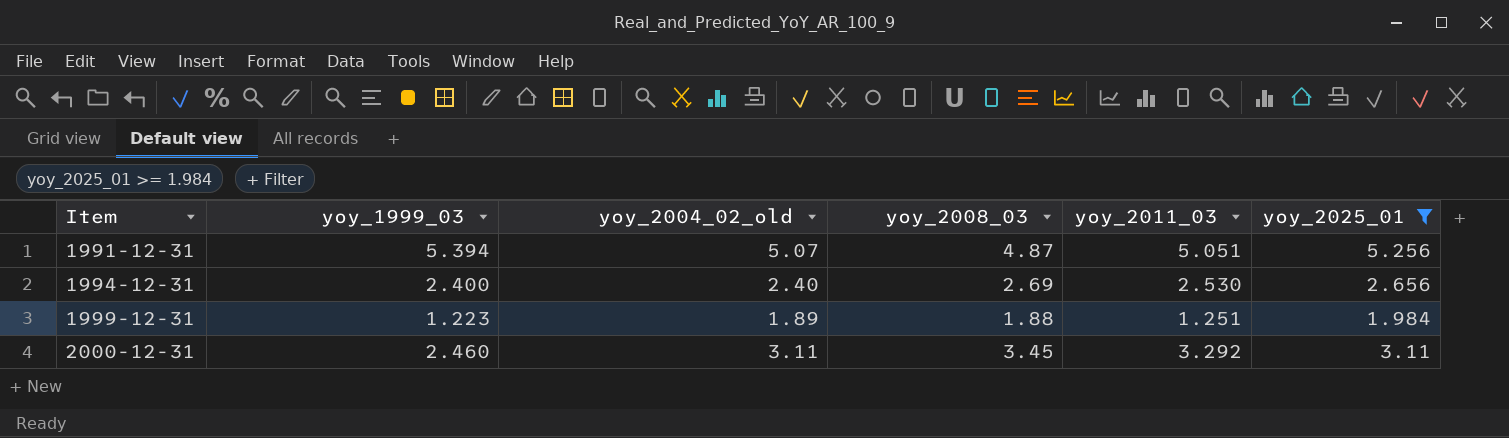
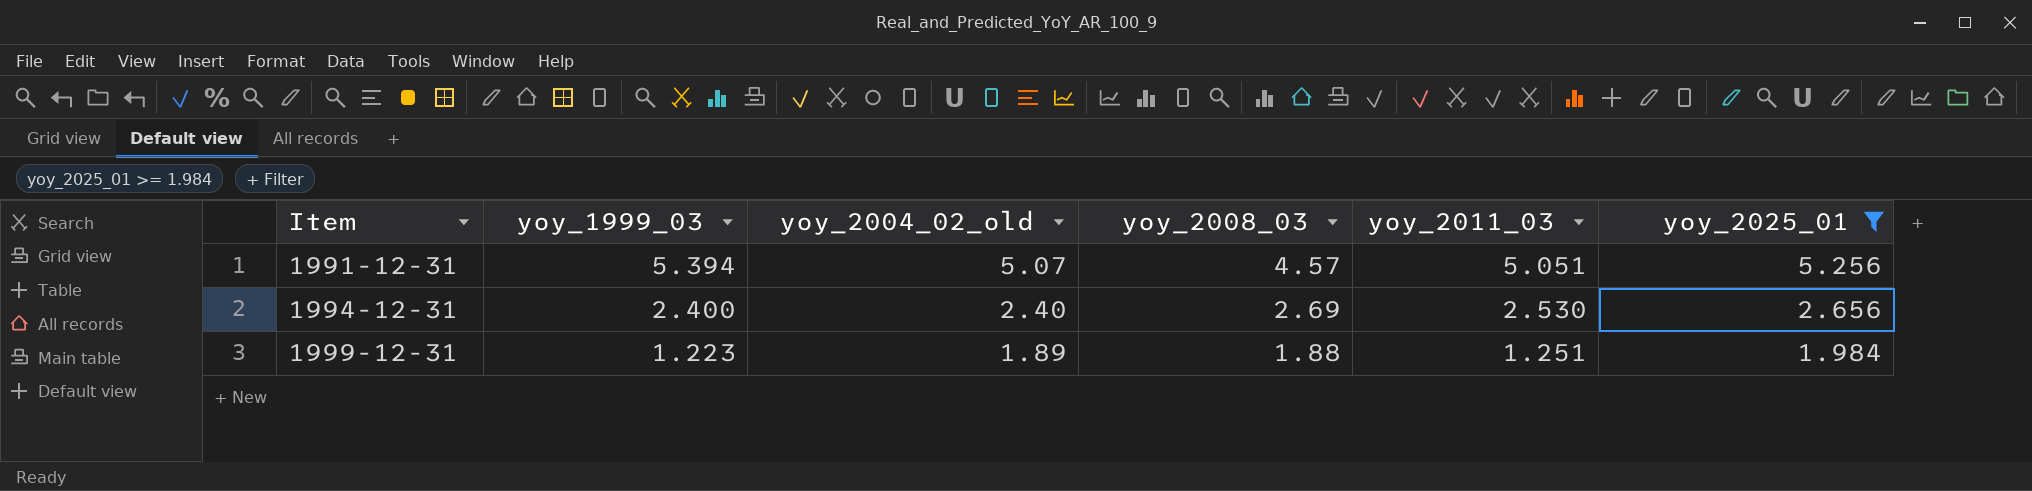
row 2000-12-31: 2.460 | 3.11 | 3.45 | 3.292 | 3.11 -> none
1991-12-31 | yoy_2008_03: 4.87 -> 4.57

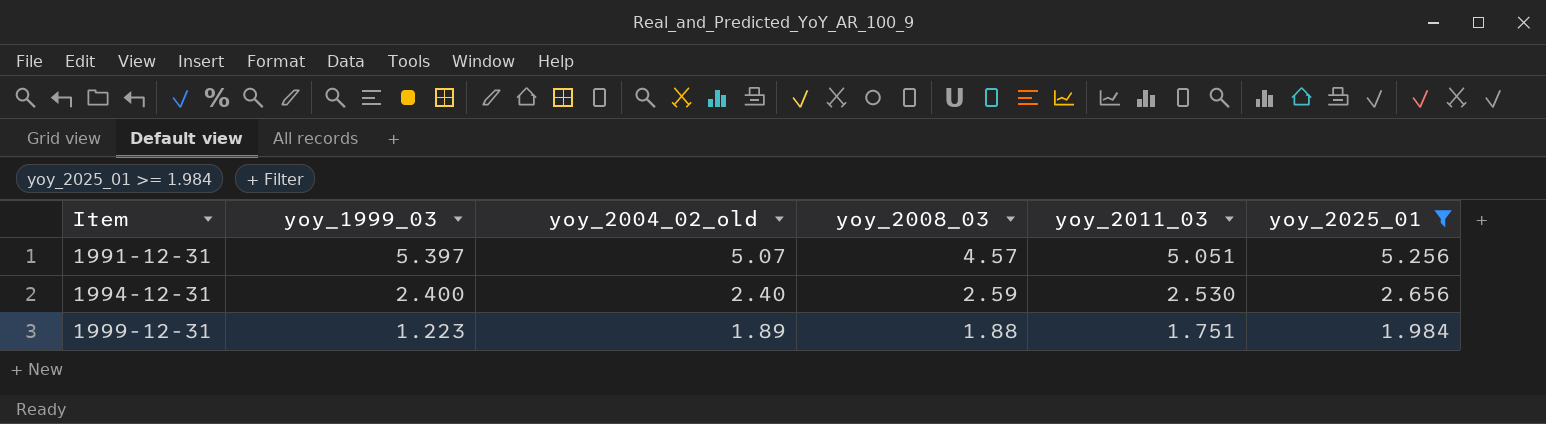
1991-12-31 | yoy_1999_03: 5.394 -> 5.397
1994-12-31 | yoy_2008_03: 2.69 -> 2.59
1999-12-31 | yoy_2011_03: 1.251 -> 1.751

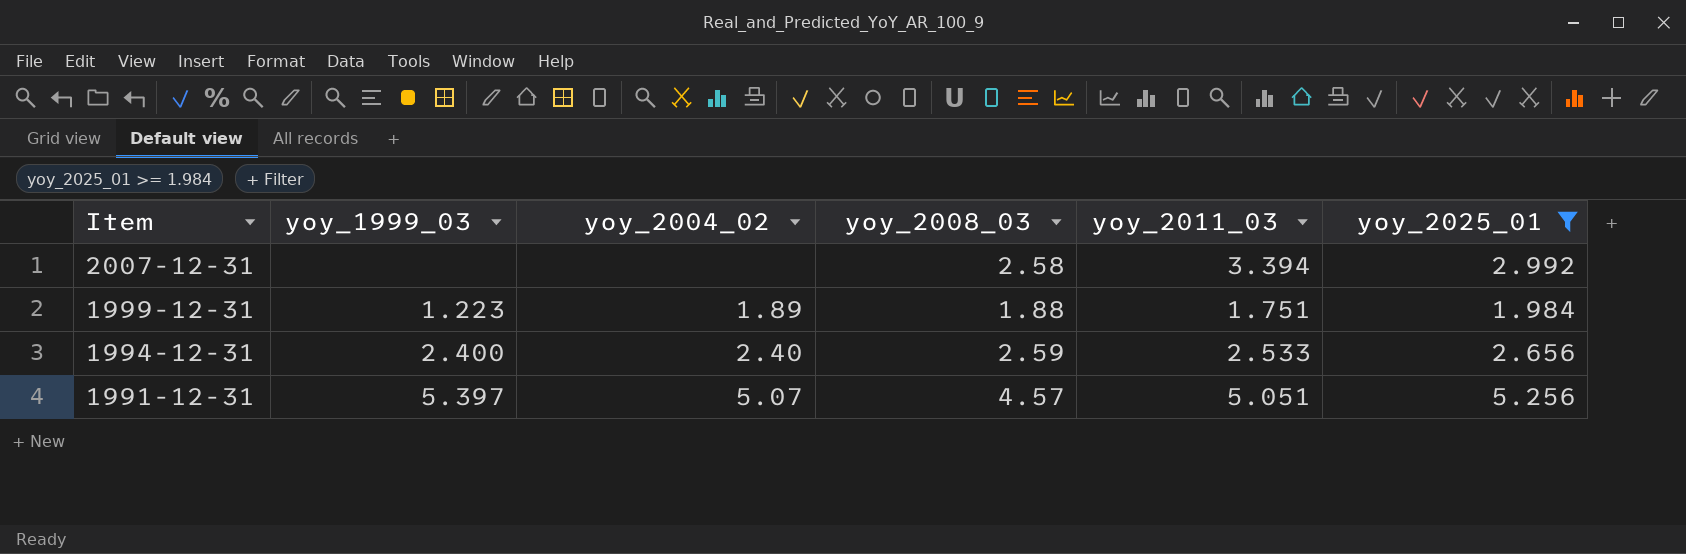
row order: Item ascending -> Item descending
column name: yoy_2004_02_old -> yoy_2004_02
row 2007-12-31: none -> none | none | 2.58 | 3.394 | 2.992
1994-12-31 | yoy_2011_03: 2.530 -> 2.533

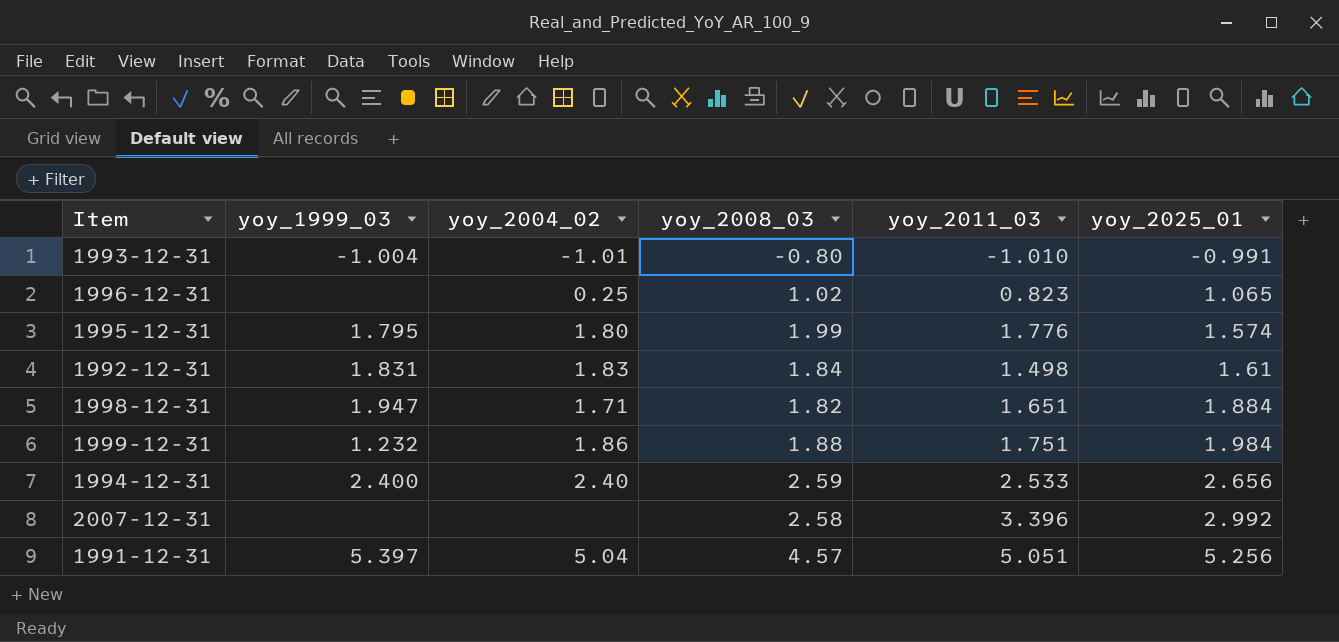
filter: yoy_2025_01 >= 1.984 -> none
row order: Item descending -> yoy_2025_01 ascending
1999-12-31 | yoy_1999_03: 1.223 -> 1.232
1999-12-31 | yoy_2004_02: 1.89 -> 1.86
2007-12-31 | yoy_2011_03: 3.394 -> 3.396
1991-12-31 | yoy_2004_02: 5.07 -> 5.04

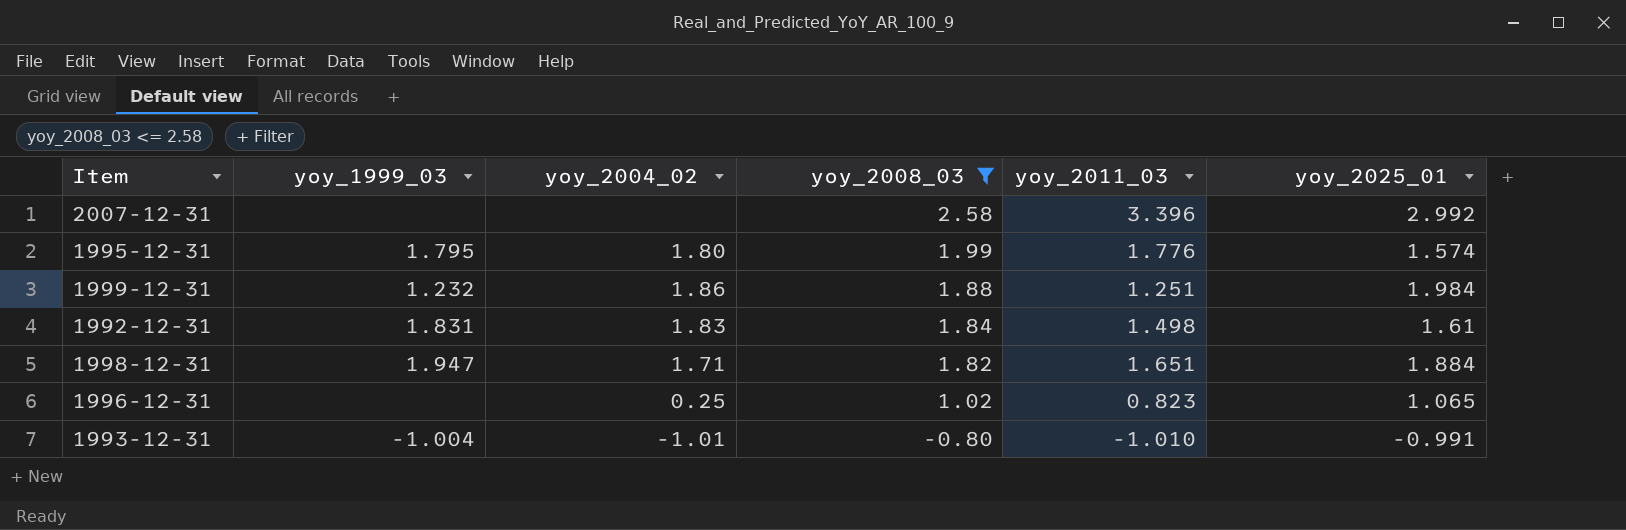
filter: none -> yoy_2008_03 <= 2.58
row order: yoy_2025_01 ascending -> yoy_2008_03 descending
1999-12-31 | yoy_2011_03: 1.751 -> 1.251

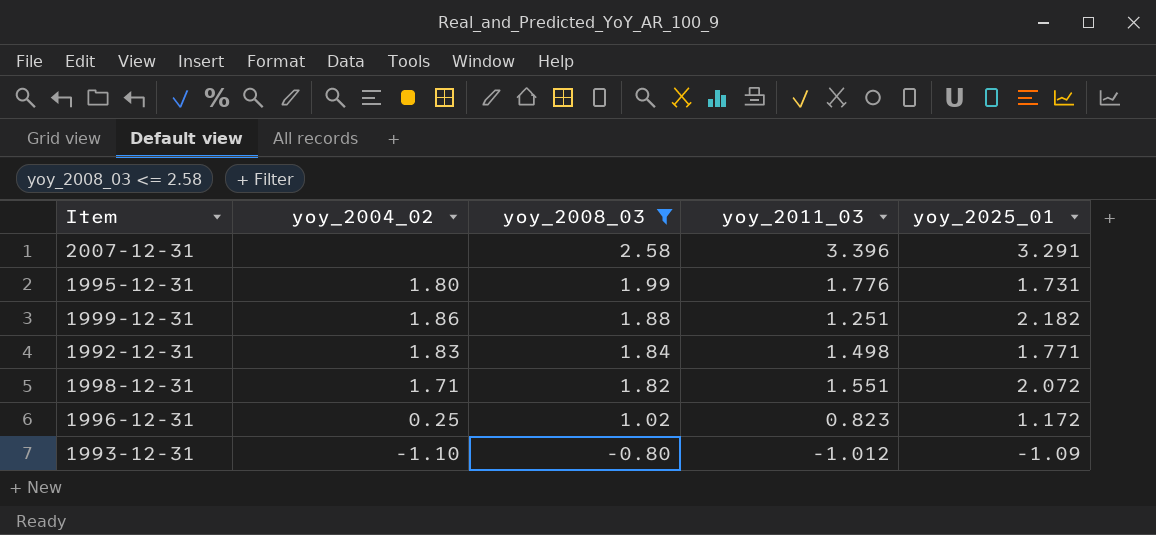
column yoy_1999_03 | position: 2 -> none
2007-12-31 | yoy_2025_01: 2.992 -> 3.291
1995-12-31 | yoy_2025_01: 1.574 -> 1.731
1999-12-31 | yoy_2025_01: 1.984 -> 2.182
1992-12-31 | yoy_2025_01: 1.61 -> 1.771
1998-12-31 | yoy_2011_03: 1.651 -> 1.551
1998-12-31 | yoy_2025_01: 1.884 -> 2.072
1996-12-31 | yoy_2025_01: 1.065 -> 1.172
1993-12-31 | yoy_2004_02: -1.01 -> -1.10
1993-12-31 | yoy_2011_03: -1.010 -> -1.012
1993-12-31 | yoy_2025_01: -0.991 -> -1.09

